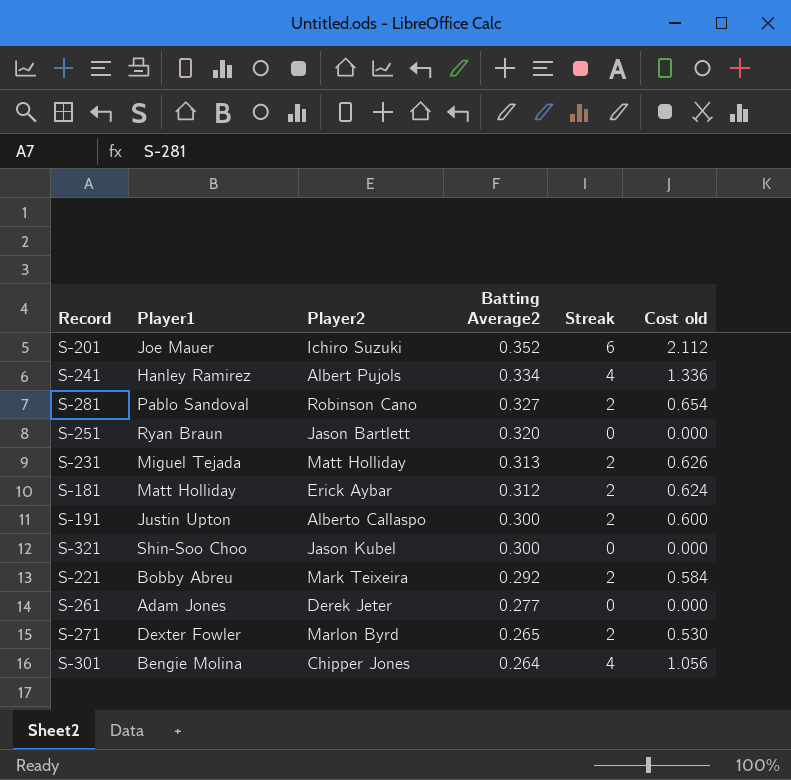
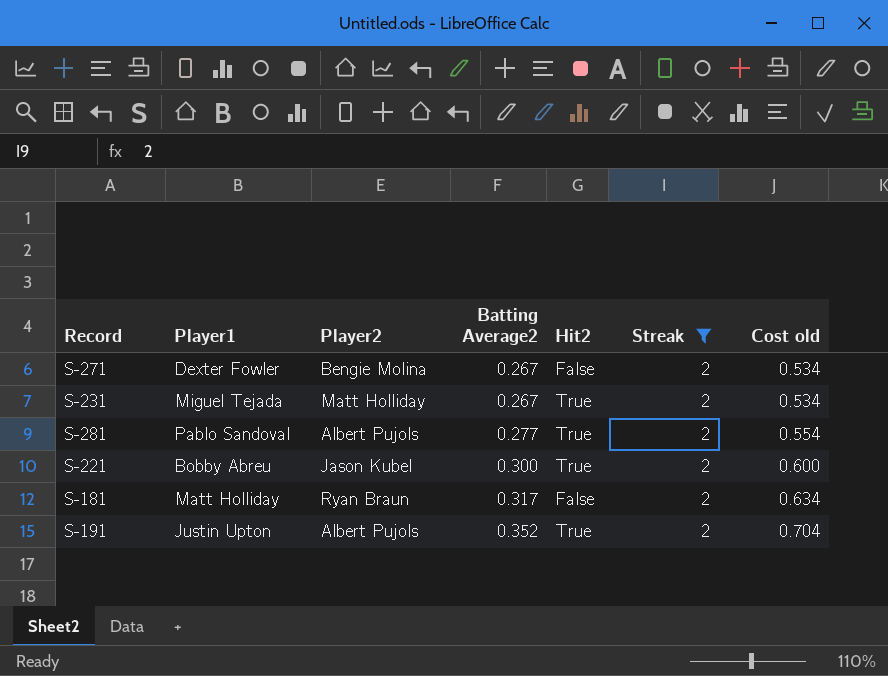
filter: none -> Streak = 2
row order: Batting Average2 descending -> Batting Average2 ascending
column Hit2 | position: none -> 5
S-271 | Player2: Marlon Byrd -> Bengie Molina
S-271 | Batting Average2: 0.265 -> 0.267
S-271 | Cost old: 0.530 -> 0.534
S-231 | Batting Average2: 0.313 -> 0.267
S-231 | Cost old: 0.626 -> 0.534
S-281 | Player2: Robinson Cano -> Albert Pujols
S-281 | Batting Average2: 0.327 -> 0.277
S-281 | Cost old: 0.654 -> 0.554
S-221 | Player2: Mark Teixeira -> Jason Kubel
S-221 | Batting Average2: 0.292 -> 0.300
S-221 | Cost old: 0.584 -> 0.600
S-181 | Player2: Erick Aybar -> Ryan Braun
S-181 | Batting Average2: 0.312 -> 0.317
S-181 | Cost old: 0.624 -> 0.634
S-191 | Player2: Alberto Callaspo -> Albert Pujols
S-191 | Batting Average2: 0.300 -> 0.352
S-191 | Cost old: 0.600 -> 0.704

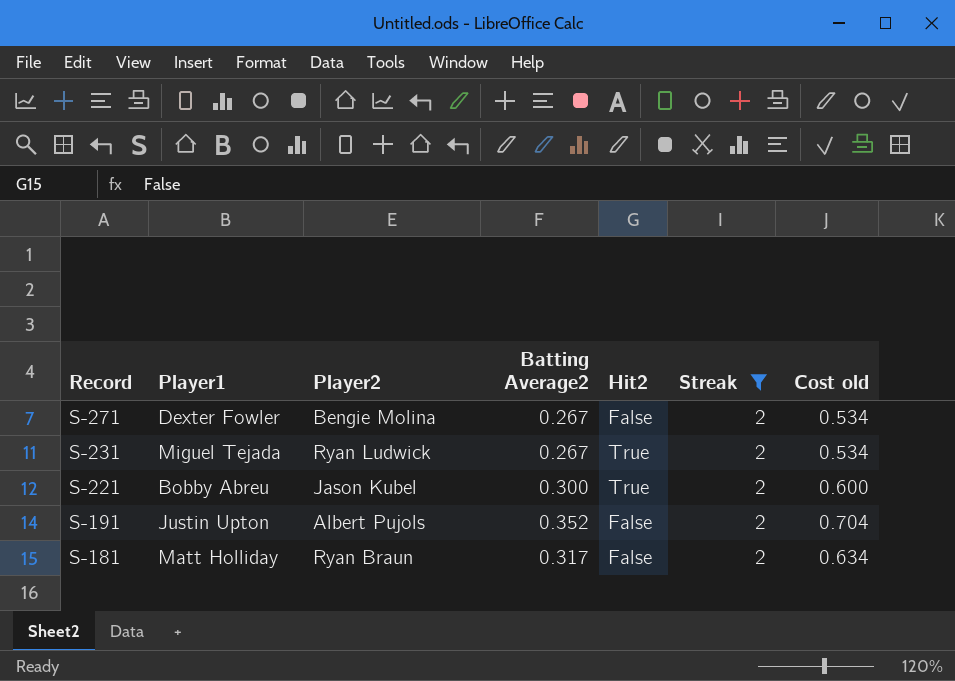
row order: Batting Average2 ascending -> Record descending
row S-281: Pablo Sandoval | Albert Pujols | 0.277 | True | 2 | 0.554 -> none
S-231 | Player2: Matt Holliday -> Ryan Ludwick
S-191 | Hit2: True -> False

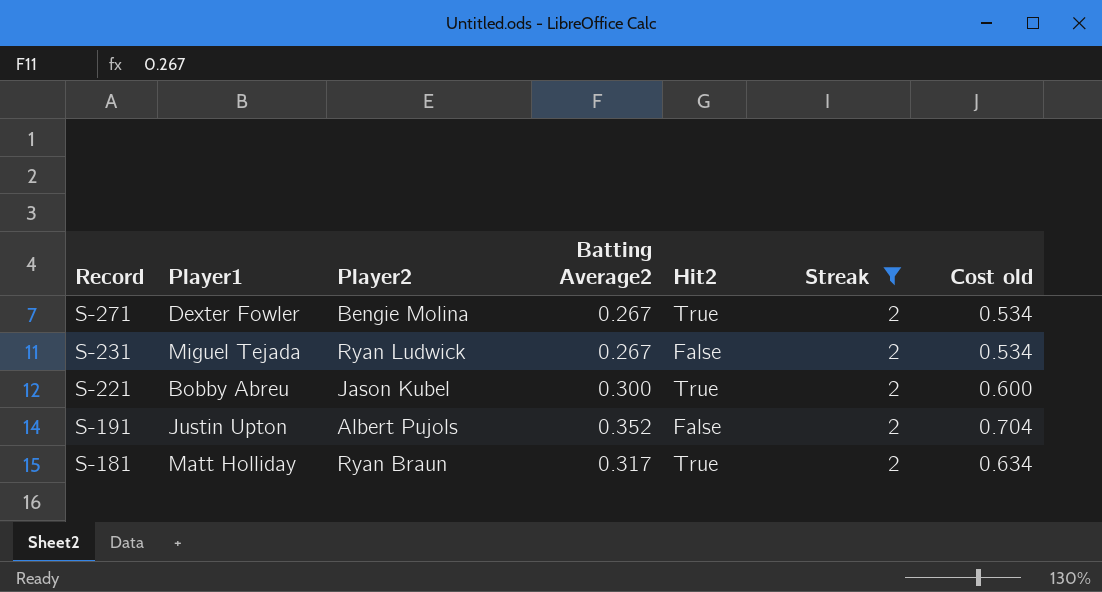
S-271 | Hit2: False -> True
S-231 | Hit2: True -> False
S-181 | Hit2: False -> True

